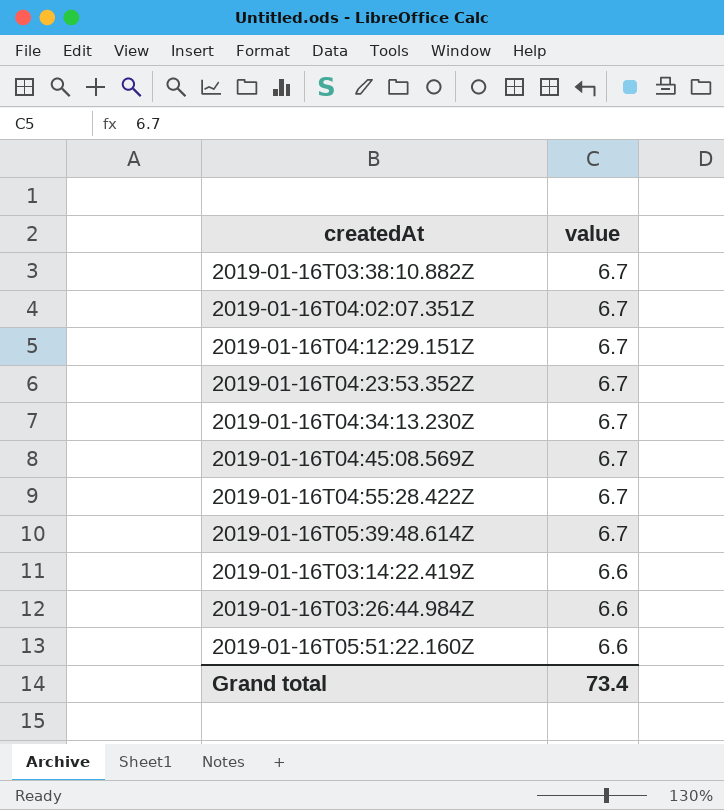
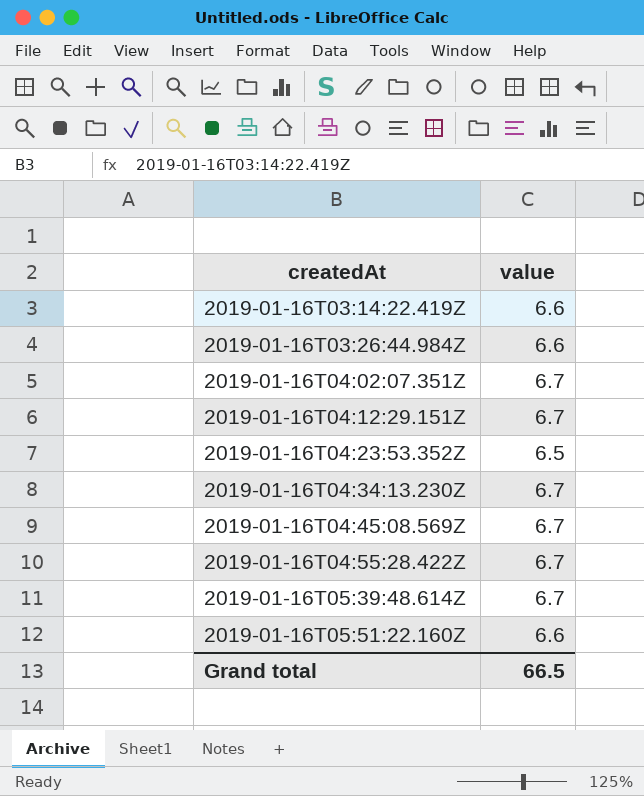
row order: value descending -> createdAt ascending
row 2019-01-16T03:38:10.882Z: 6.7 -> none
2019-01-16T04:23:53.352Z | value: 6.7 -> 6.5
Grand total | value: 73.4 -> 66.5

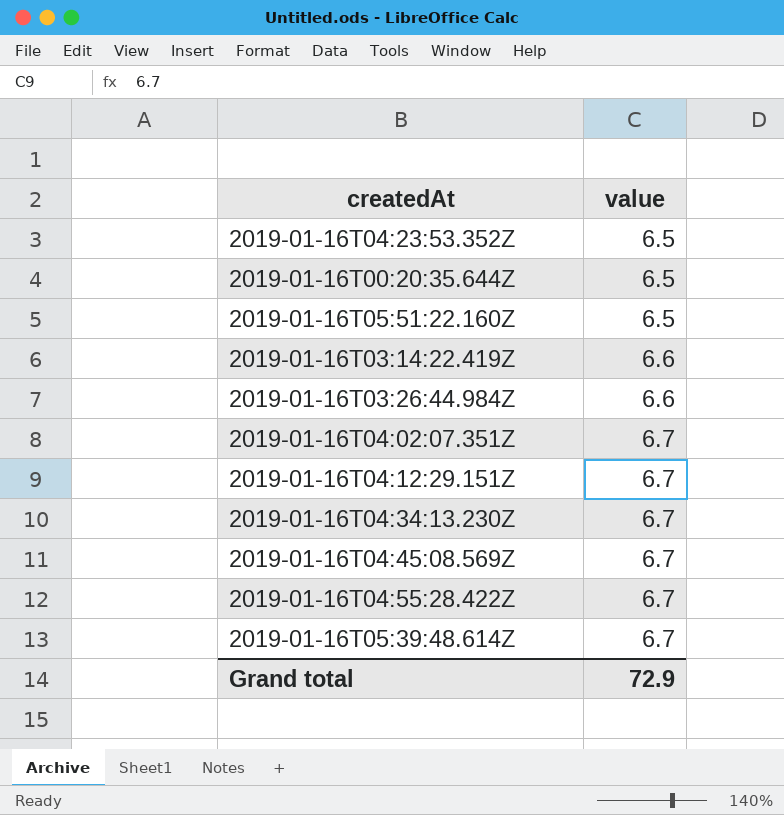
row order: createdAt ascending -> value ascending
row 2019-01-16T00:20:35.644Z: none -> 6.5
2019-01-16T05:51:22.160Z | value: 6.6 -> 6.5
Grand total | value: 66.5 -> 72.9

